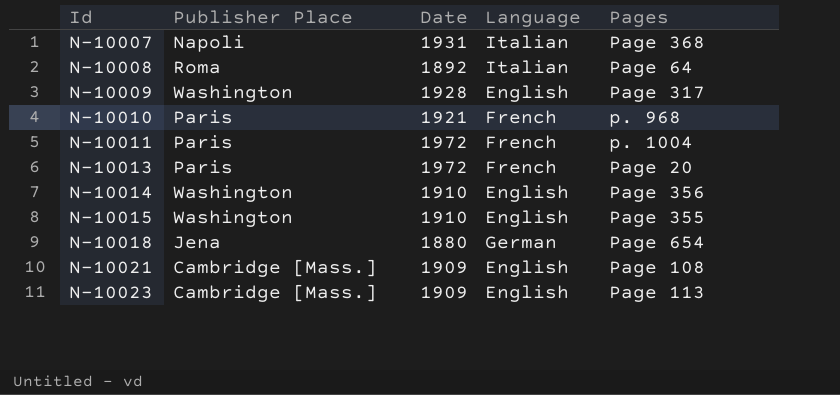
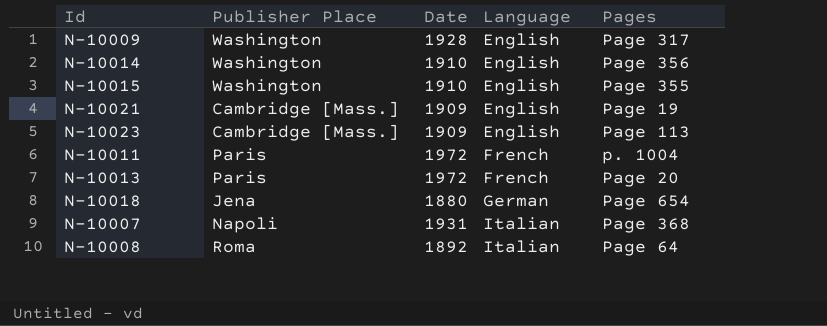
row order: Id ascending -> Language ascending
row N-10010: Paris | 1921 | French | p. 968 -> none
N-10021 | Pages: Page 108 -> Page 19

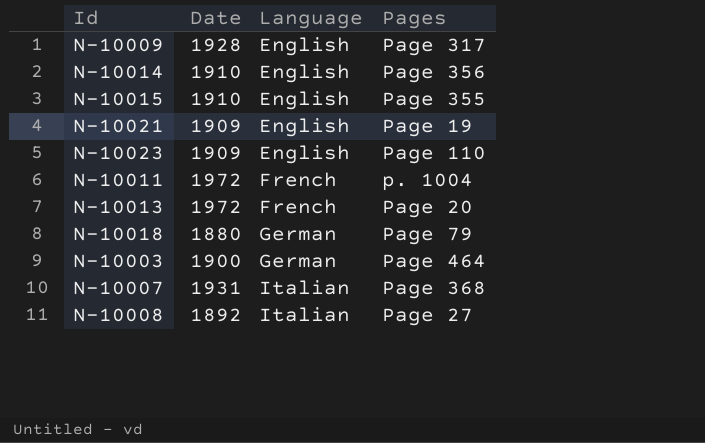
column Publisher Place | position: 2 -> none
N-10023 | Pages: Page 113 -> Page 110
N-10018 | Pages: Page 654 -> Page 79
row N-10003: none -> 1900 | German | Page 464
N-10008 | Pages: Page 64 -> Page 27

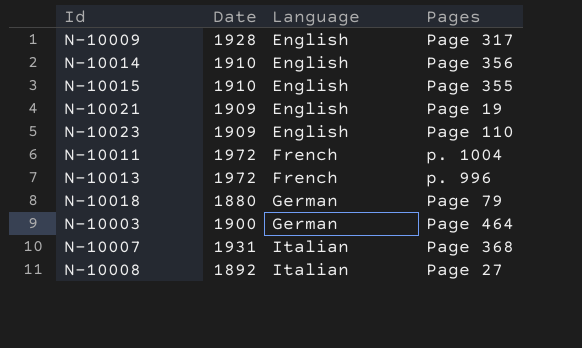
N-10013 | Pages: Page 20 -> p. 996

